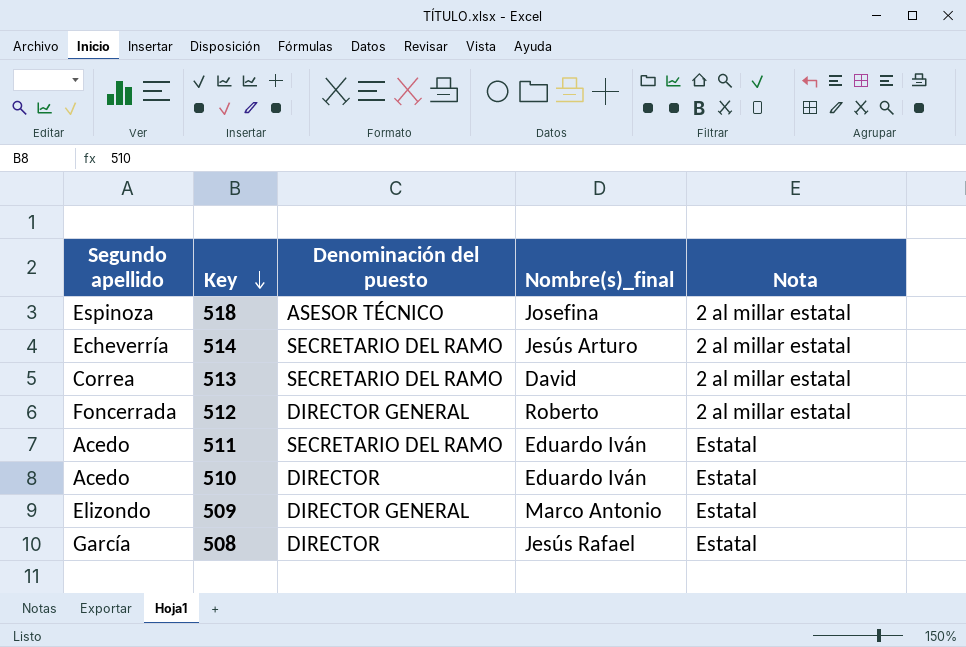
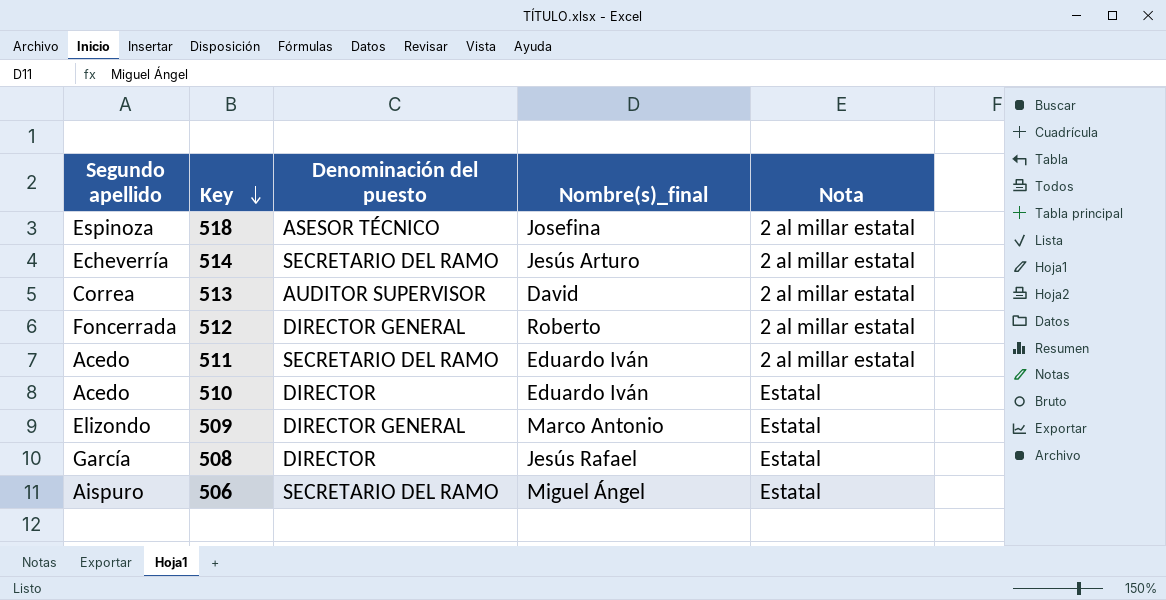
513 | Denominación del puesto: SECRETARIO DEL RAMO -> AUDITOR SUPERVISOR
511 | Nota: Estatal -> 2 al millar estatal
row 506: none -> Aispuro | SECRETARIO DEL RAMO | Miguel Ángel | Estatal

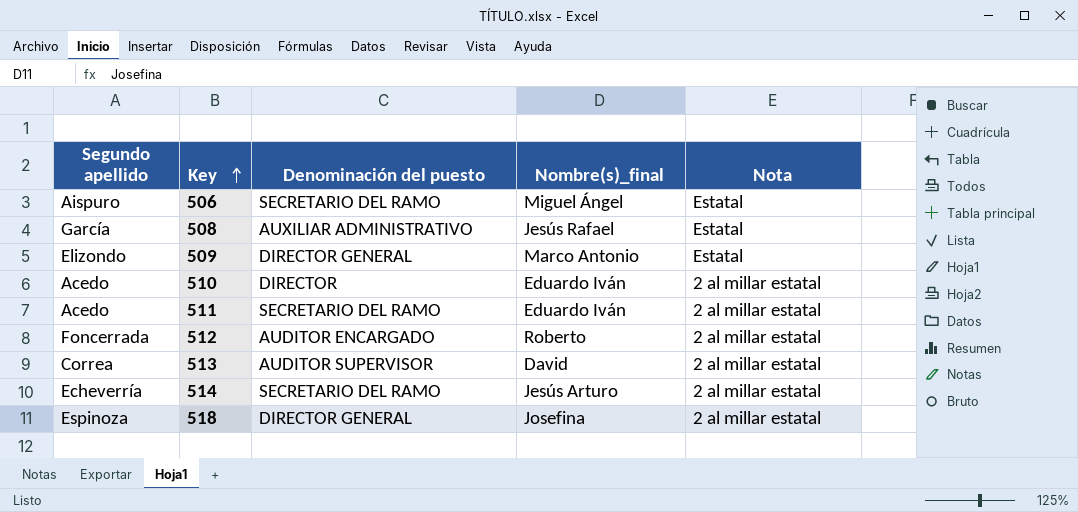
row order: Key descending -> Key ascending
508 | Denominación del puesto: DIRECTOR -> AUXILIAR ADMINISTRATIVO
510 | Nota: Estatal -> 2 al millar estatal
512 | Denominación del puesto: DIRECTOR GENERAL -> AUDITOR ENCARGADO
518 | Denominación del puesto: ASESOR TÉCNICO -> DIRECTOR GENERAL

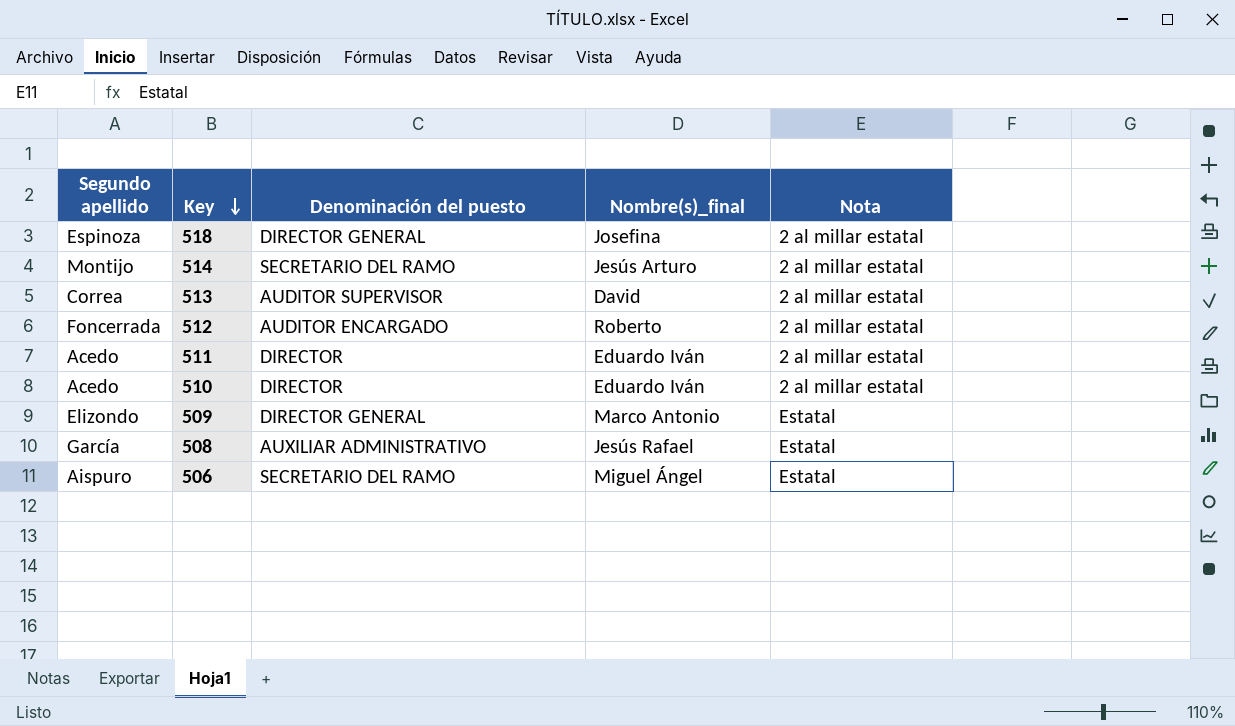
row order: Key ascending -> Key descending
514 | Segundo apellido: Echeverría -> Montijo
511 | Denominación del puesto: SECRETARIO DEL RAMO -> DIRECTOR

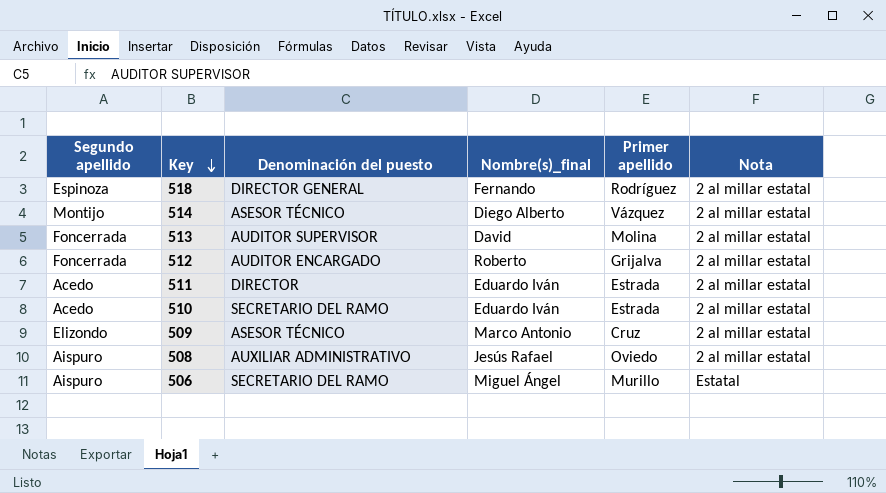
column Primer apellido | position: none -> 5
518 | Nombre(s)_final: Josefina -> Fernando
514 | Denominación del puesto: SECRETARIO DEL RAMO -> ASESOR TÉCNICO
514 | Nombre(s)_final: Jesús Arturo -> Diego Alberto
513 | Segundo apellido: Correa -> Foncerrada
510 | Denominación del puesto: DIRECTOR -> SECRETARIO DEL RAMO
509 | Denominación del puesto: DIRECTOR GENERAL -> ASESOR TÉCNICO
509 | Nota: Estatal -> 2 al millar estatal
508 | Segundo apellido: García -> Aispuro
508 | Nota: Estatal -> 2 al millar estatal

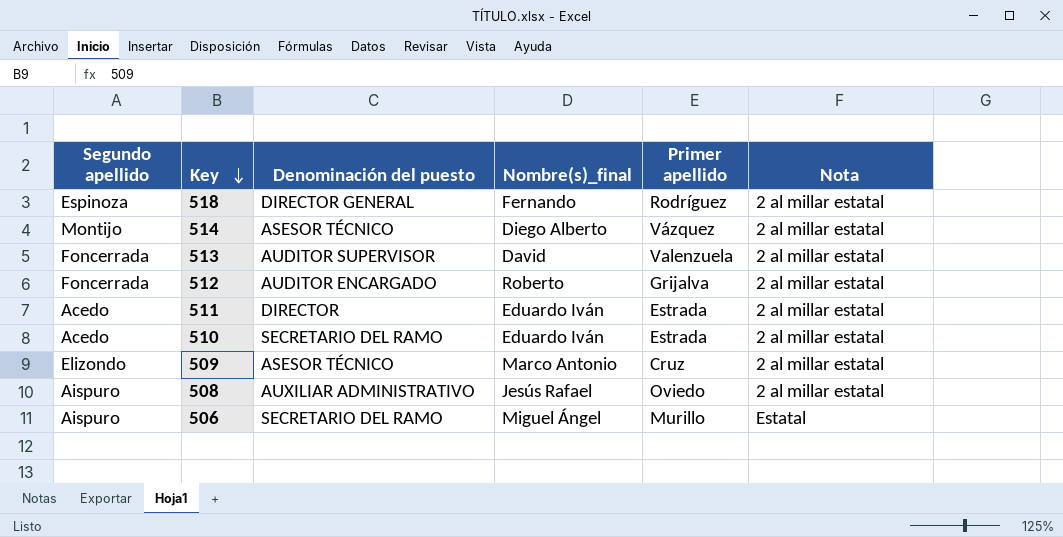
513 | Primer apellido: Molina -> Valenzuela

